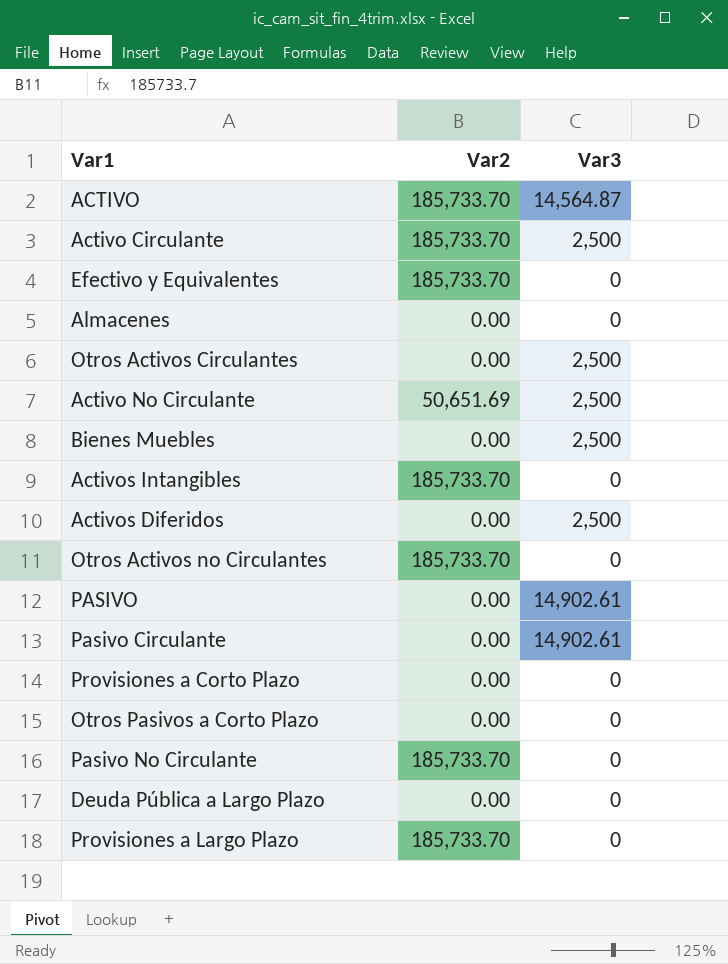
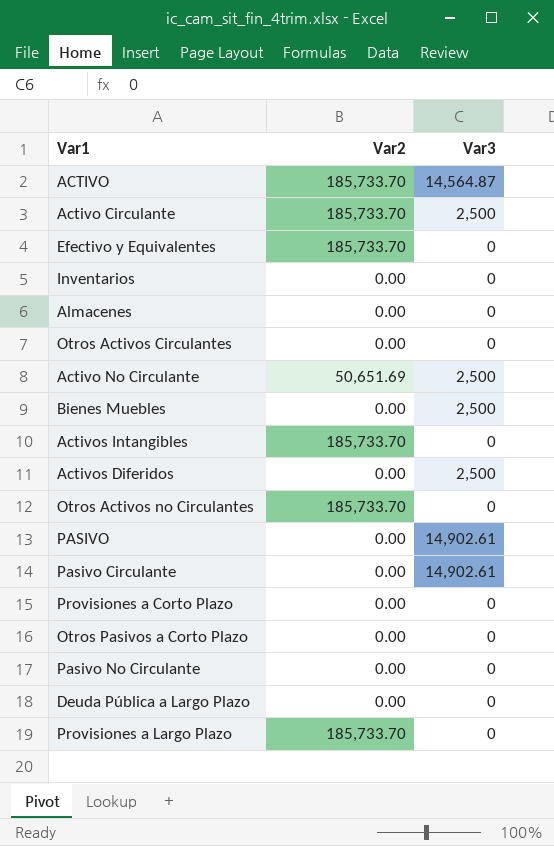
row Inventarios: none -> 0.00 | 0
Otros Activos Circulantes | Var3: 2,500 -> 0
Pasivo No Circulante | Var2: 185,733.70 -> 0.00

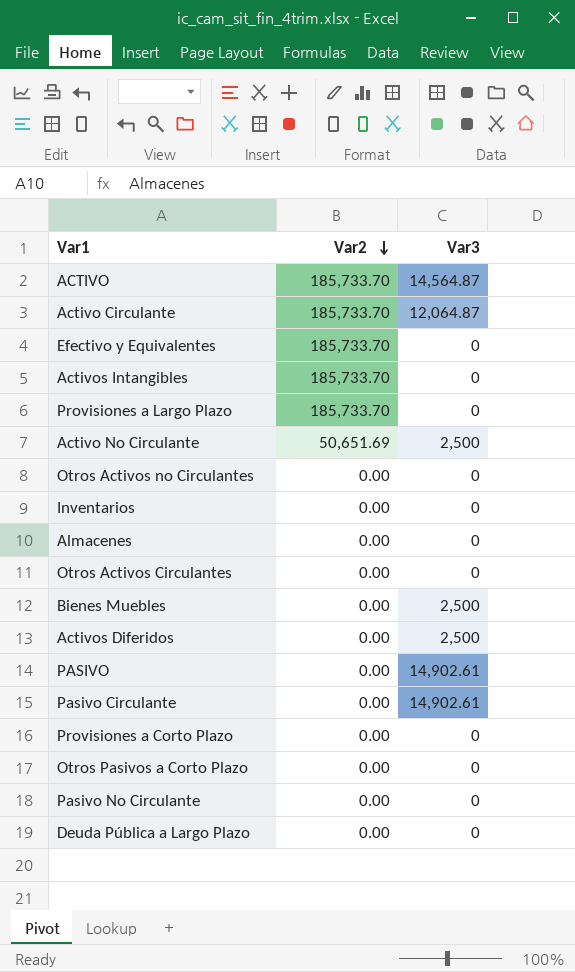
row order: none -> Var2 descending
Activo Circulante | Var3: 2,500 -> 12,064.87
Otros Activos no Circulantes | Var2: 185,733.70 -> 0.00

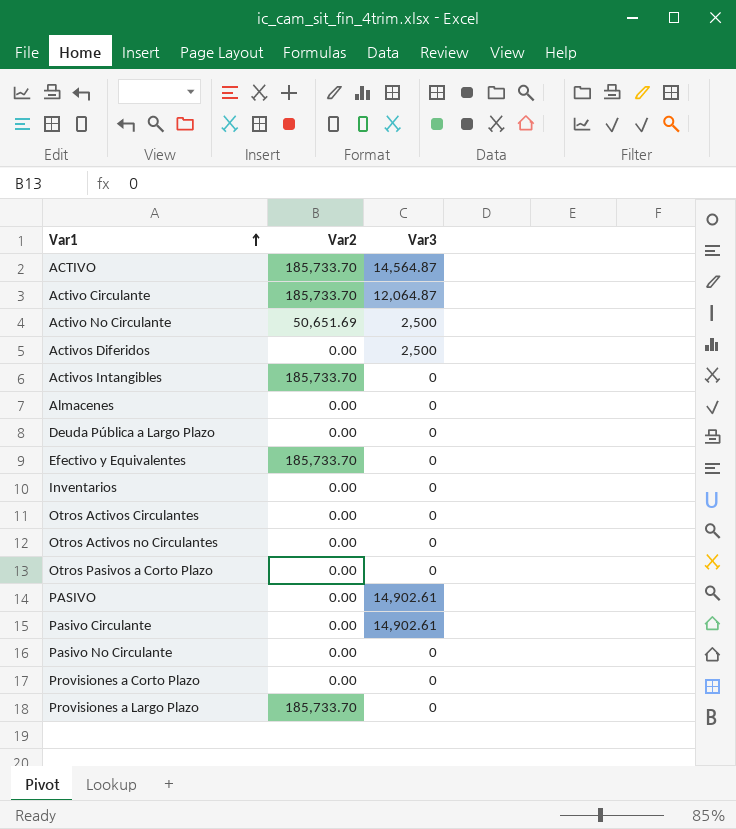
row order: Var2 descending -> Var1 ascending
row Bienes Muebles: 0.00 | 2,500 -> none

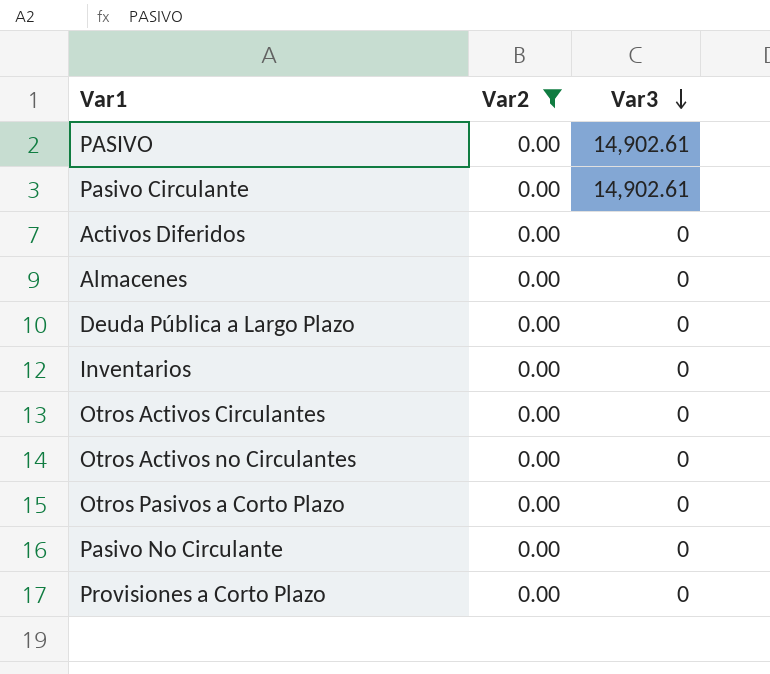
filter: none -> Var2 = 0.00
row order: Var1 ascending -> Var3 descending
Activos Diferidos | Var3: 2,500 -> 0

